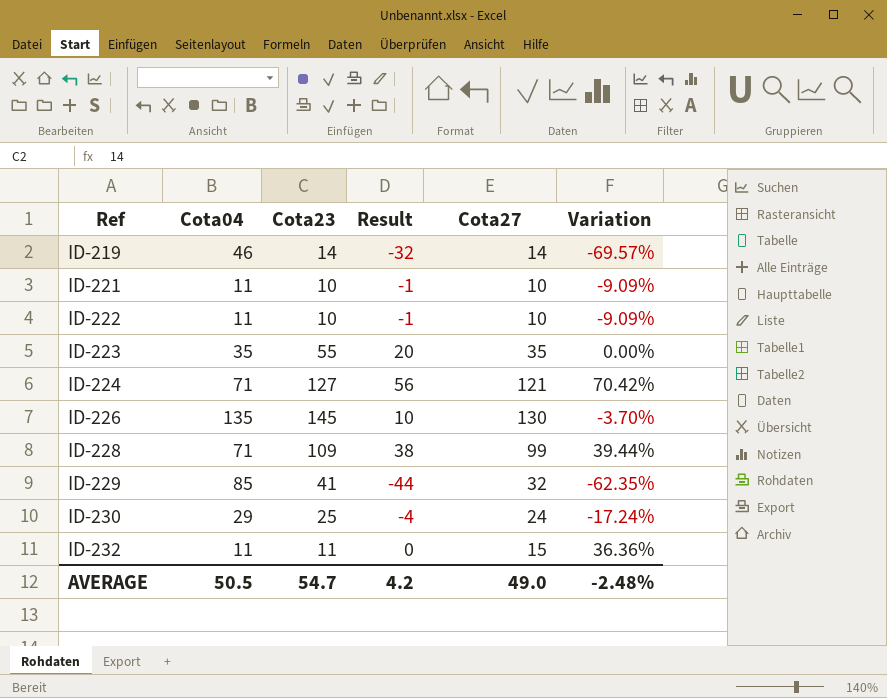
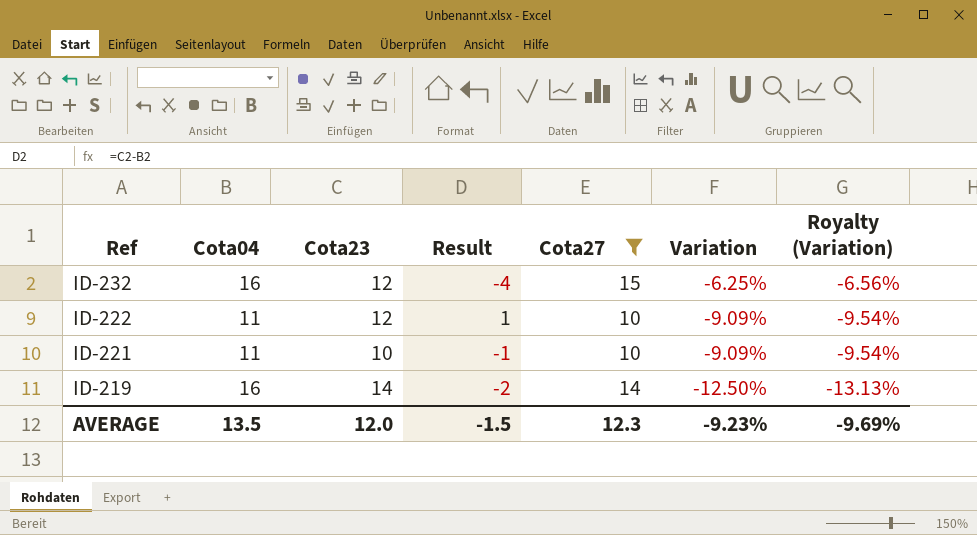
filter: none -> Cota27 <= 15
row order: Ref ascending -> Ref descending
column Royalty (Variation) | formula: none -> [Variation] * 1.05
ID-232 | Cota04: 11 -> 16
ID-232 | Cota23: 11 -> 12
ID-232 | Result: 0 -> -4
ID-232 | Variation: 36.36% -> -6.25%
ID-222 | Cota23: 10 -> 12
ID-222 | Result: -1 -> 1
ID-219 | Cota04: 46 -> 16
ID-219 | Result: -32 -> -2
ID-219 | Variation: -69.57% -> -12.50%
AVERAGE | Cota04: 50.5 -> 13.5
AVERAGE | Cota23: 54.7 -> 12.0
AVERAGE | Result: 4.2 -> -1.5
AVERAGE | Cota27: 49.0 -> 12.3
AVERAGE | Variation: -2.48% -> -9.23%

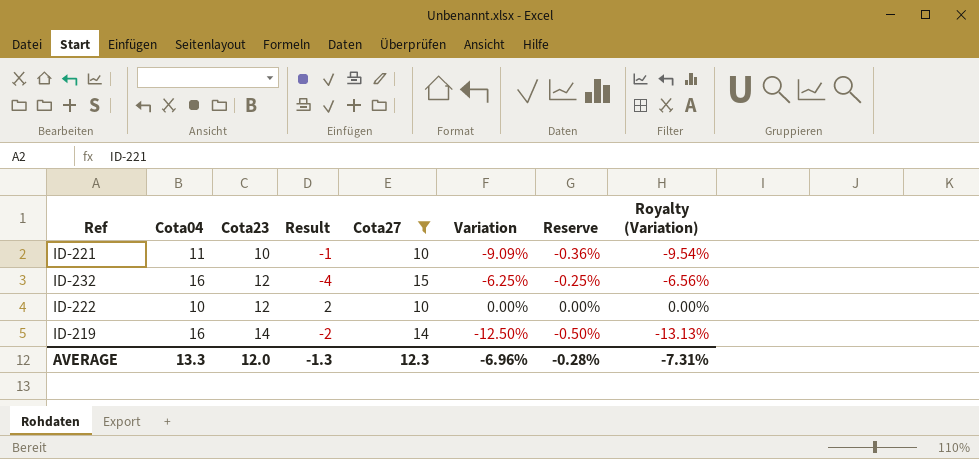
row order: Ref descending -> Cota23 ascending
column Reserve | formula: none -> [Variation] * 0.04
ID-222 | Cota04: 11 -> 10
ID-222 | Result: 1 -> 2
ID-222 | Variation: -9.09% -> 0.00%
ID-222 | Royalty (Variation): -9.54% -> 0.00%
AVERAGE | Cota04: 13.5 -> 13.3
AVERAGE | Result: -1.5 -> -1.3
AVERAGE | Variation: -9.23% -> -6.96%
AVERAGE | Royalty (Variation): -9.69% -> -7.31%

